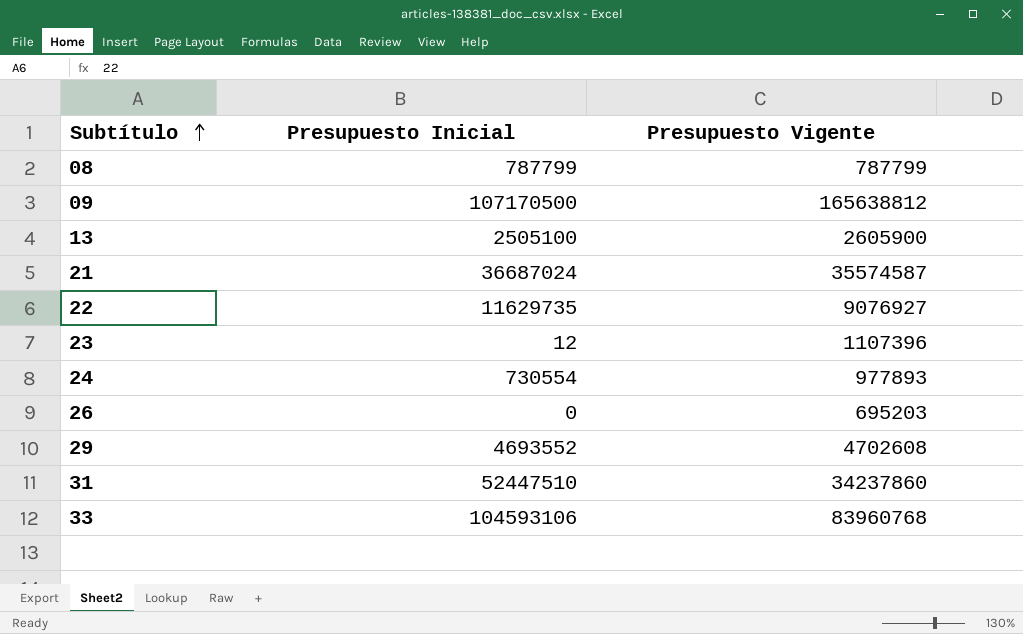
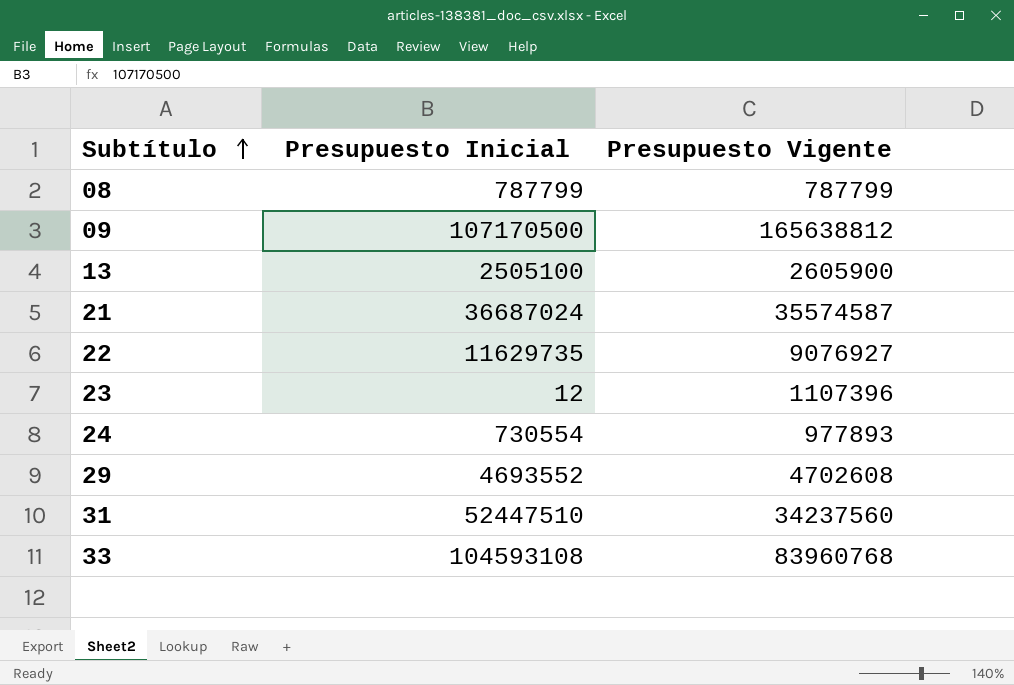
row 26: 0 | 695203 -> none
31 | Presupuesto Vigente: 34237860 -> 34237560
33 | Presupuesto Inicial: 104593106 -> 104593108

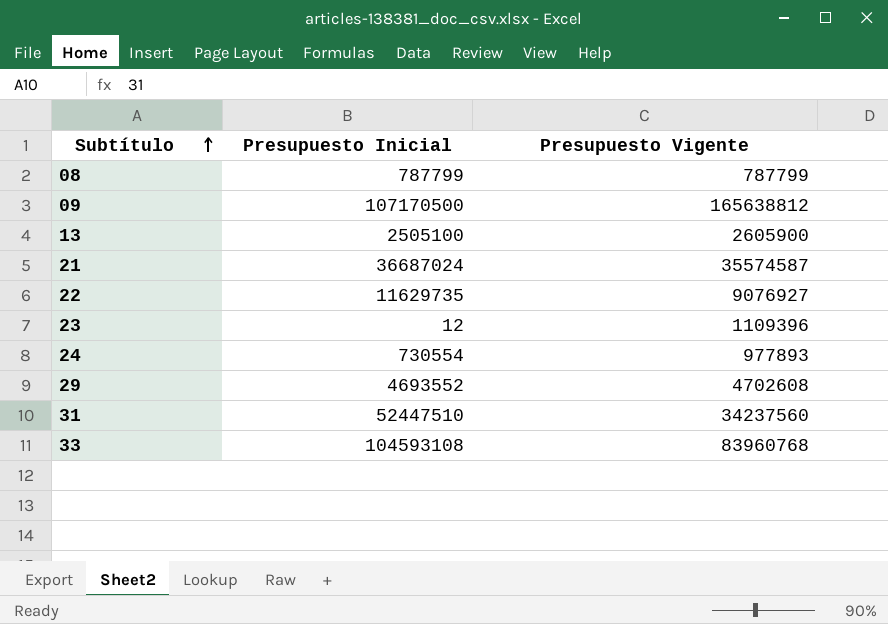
23 | Presupuesto Vigente: 1107396 -> 1109396

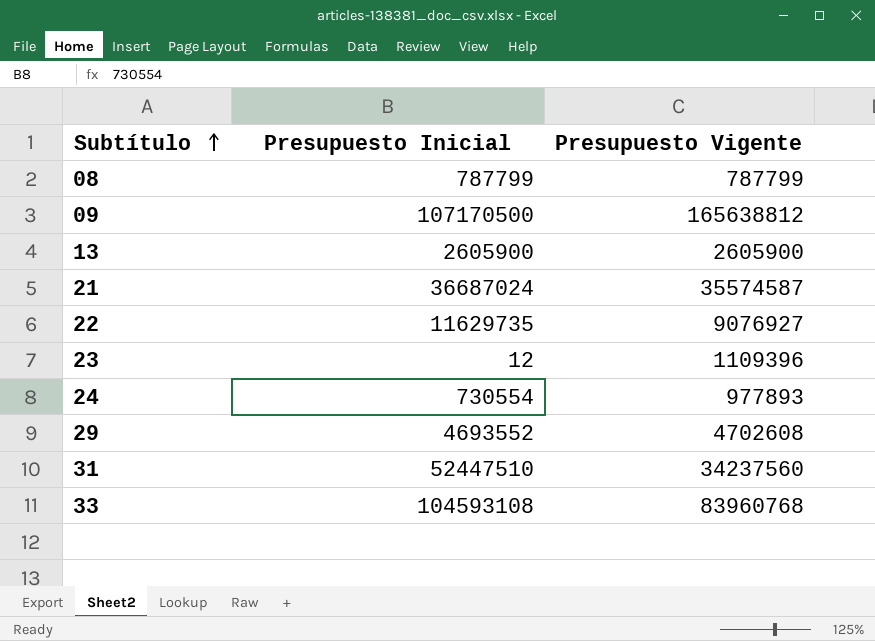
13 | Presupuesto Inicial: 2505100 -> 2605900

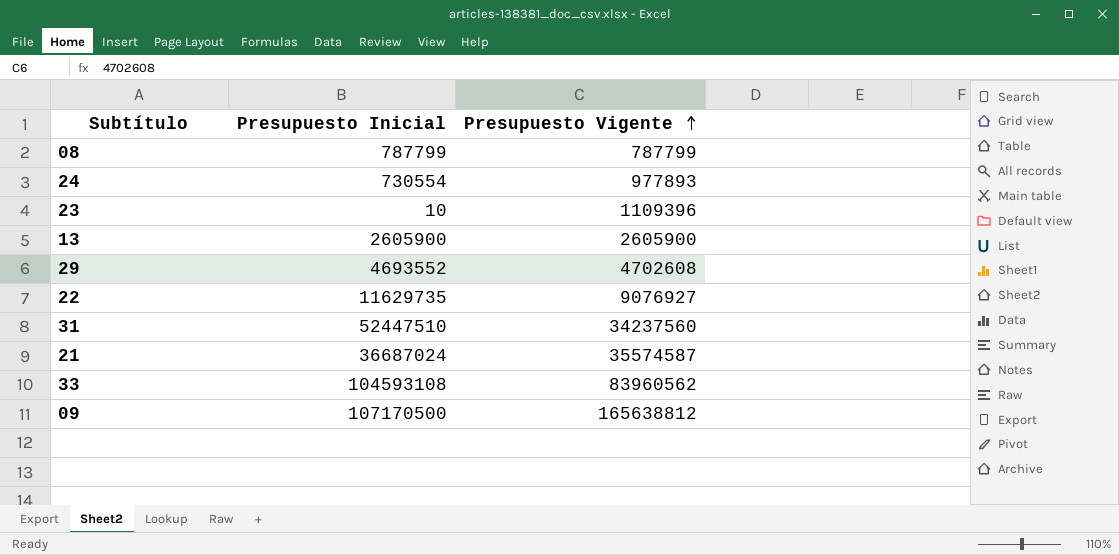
row order: Subtítulo ascending -> Presupuesto Vigente ascending
23 | Presupuesto Inicial: 12 -> 10
33 | Presupuesto Vigente: 83960768 -> 83960562

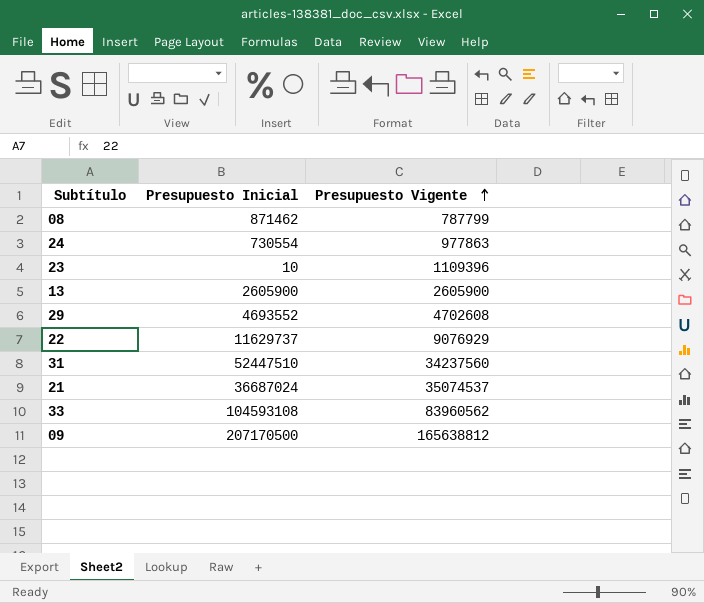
08 | Presupuesto Inicial: 787799 -> 871462
24 | Presupuesto Vigente: 977893 -> 977863
22 | Presupuesto Inicial: 11629735 -> 11629737
22 | Presupuesto Vigente: 9076927 -> 9076929
21 | Presupuesto Vigente: 35574587 -> 35074537
09 | Presupuesto Inicial: 107170500 -> 207170500

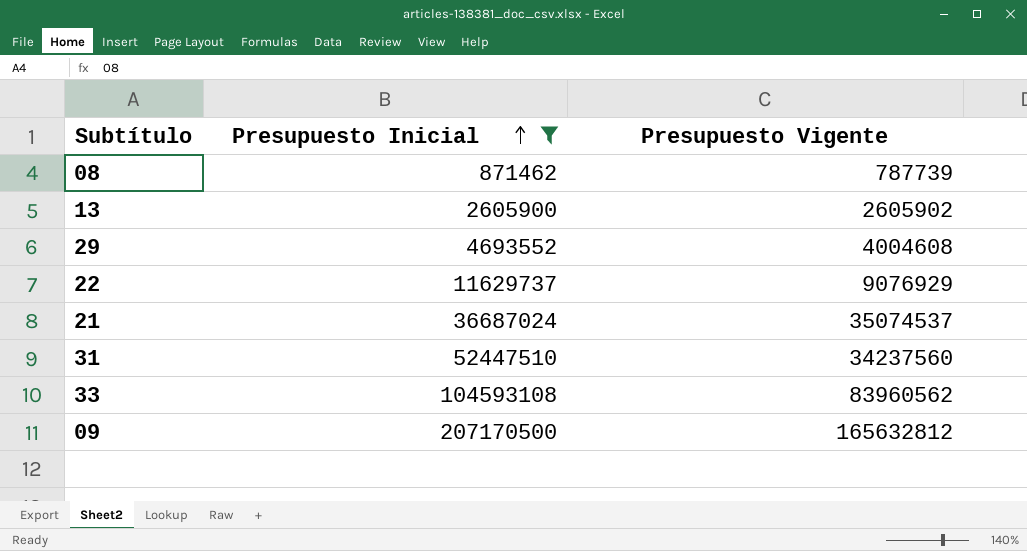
filter: none -> Presupuesto Inicial >= 871462
row order: Presupuesto Vigente ascending -> Presupuesto Inicial ascending
08 | Presupuesto Vigente: 787799 -> 787739
13 | Presupuesto Vigente: 2605900 -> 2605902
29 | Presupuesto Vigente: 4702608 -> 4004608
09 | Presupuesto Vigente: 165638812 -> 165632812

